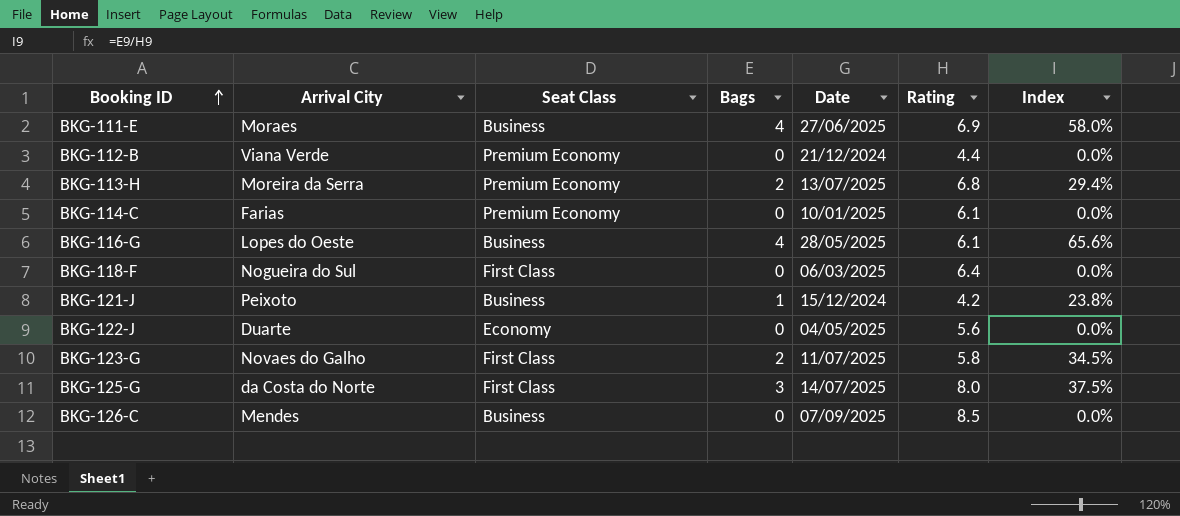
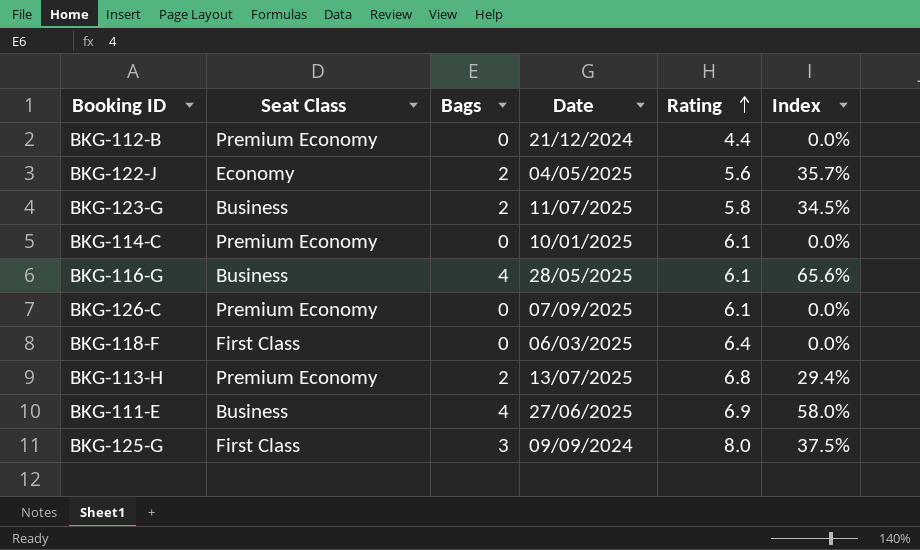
row order: Booking ID ascending -> Rating ascending
column Arrival City | position: 2 -> none
row BKG-121-J: Peixoto | Business | 1 | 15/12/2024 | 4.2 | 23.8% -> none
BKG-122-J | Bags: 0 -> 2
BKG-122-J | Index: 0.0% -> 35.7%
BKG-123-G | Seat Class: First Class -> Business
BKG-126-C | Seat Class: Business -> Premium Economy
BKG-126-C | Rating: 8.5 -> 6.1
BKG-125-G | Date: 14/07/2025 -> 09/09/2024

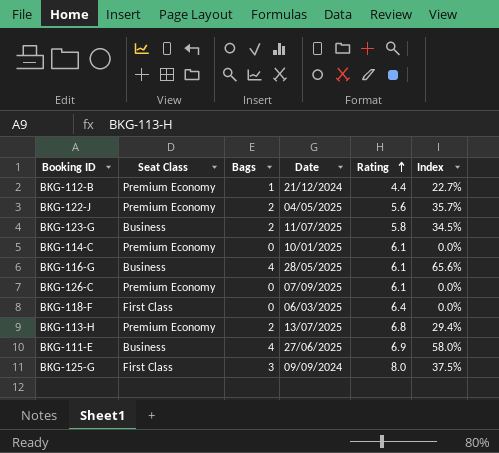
BKG-112-B | Bags: 0 -> 1
BKG-112-B | Index: 0.0% -> 22.7%
BKG-122-J | Seat Class: Economy -> Premium Economy

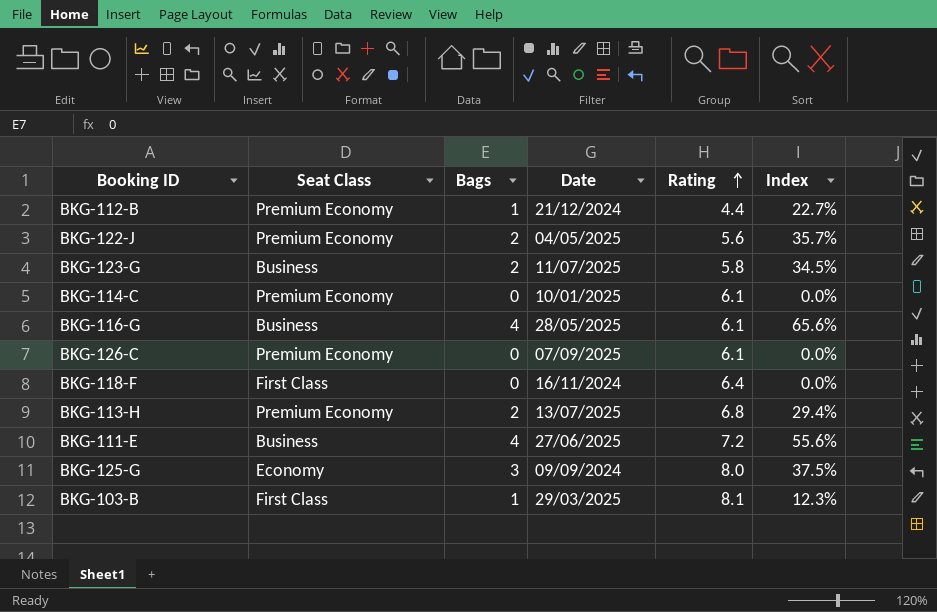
BKG-118-F | Date: 06/03/2025 -> 16/11/2024
BKG-111-E | Rating: 6.9 -> 7.2
BKG-111-E | Index: 58.0% -> 55.6%
BKG-125-G | Seat Class: First Class -> Economy
row BKG-103-B: none -> First Class | 1 | 29/03/2025 | 8.1 | 12.3%

